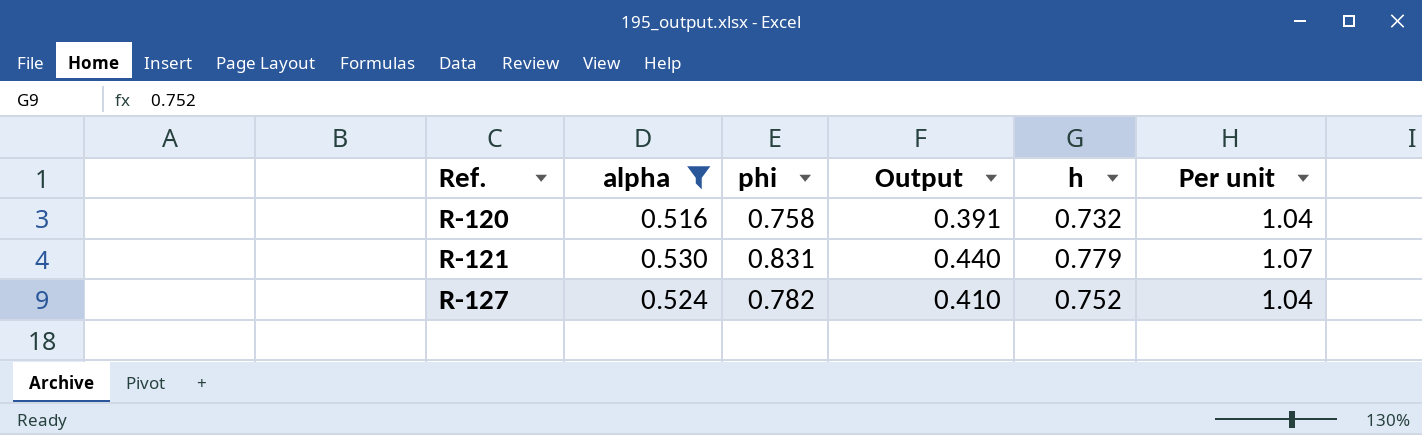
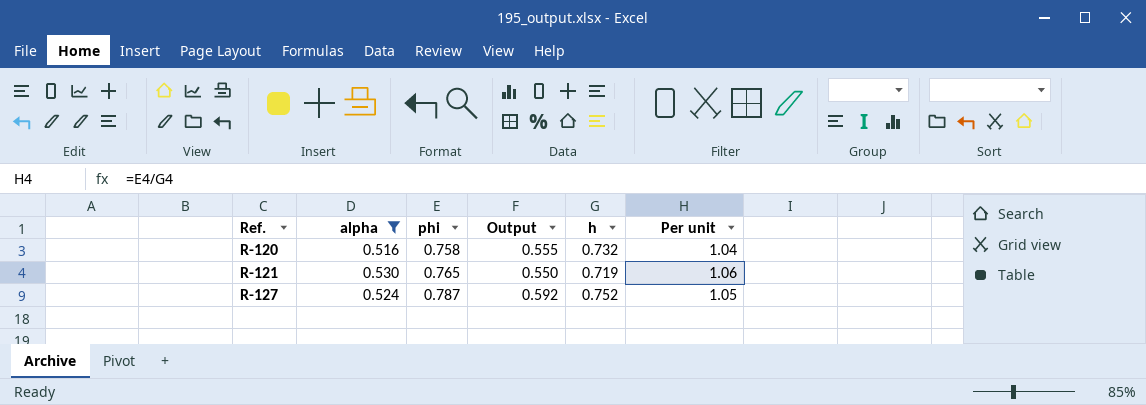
column Output | formula: [alpha] * [phi] -> [phi] * [h]
R-121 | phi: 0.831 -> 0.765
R-121 | h: 0.779 -> 0.719
R-121 | Per unit: 1.07 -> 1.06
R-127 | phi: 0.782 -> 0.787
R-127 | Per unit: 1.04 -> 1.05

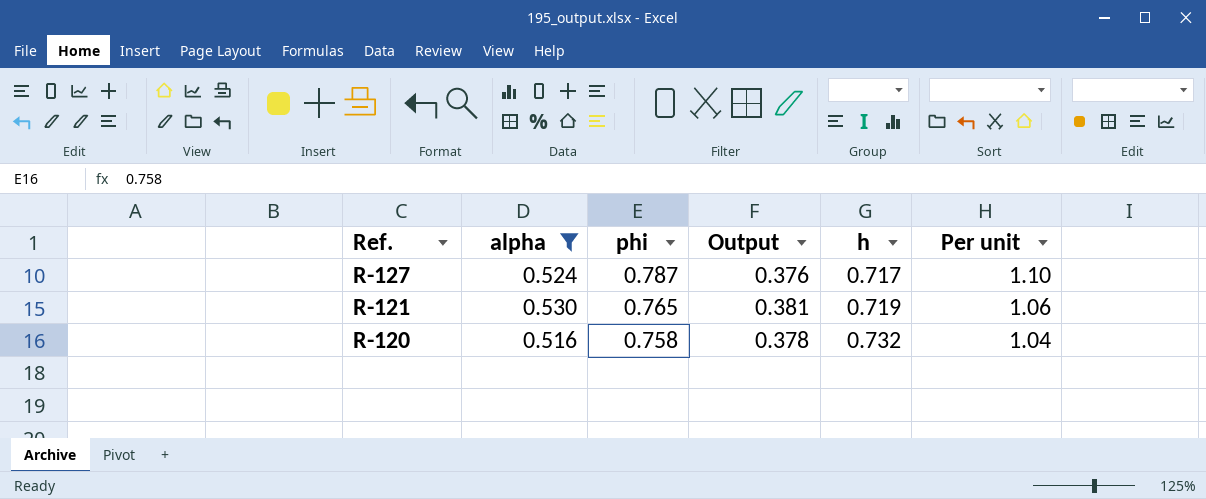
row order: Ref. ascending -> Ref. descending
column Output | formula: [phi] * [h] -> [alpha] * [h]
R-127 | h: 0.752 -> 0.717
R-127 | Per unit: 1.05 -> 1.10

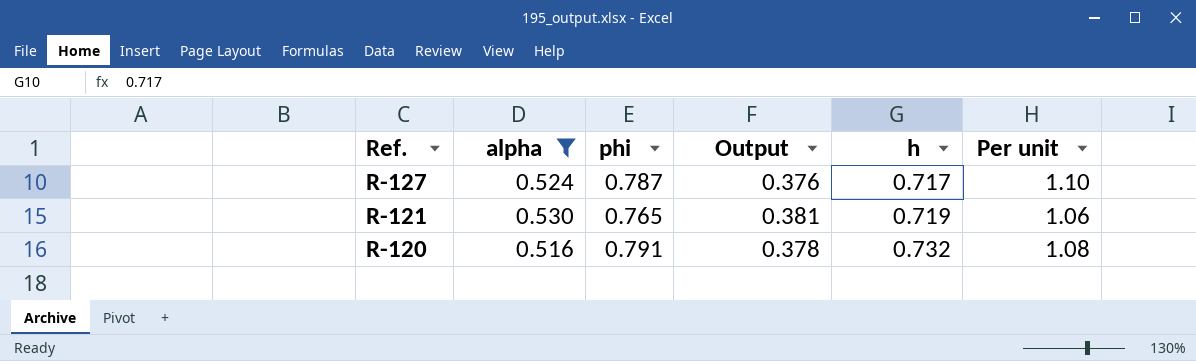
R-120 | phi: 0.758 -> 0.791
R-120 | Per unit: 1.04 -> 1.08

